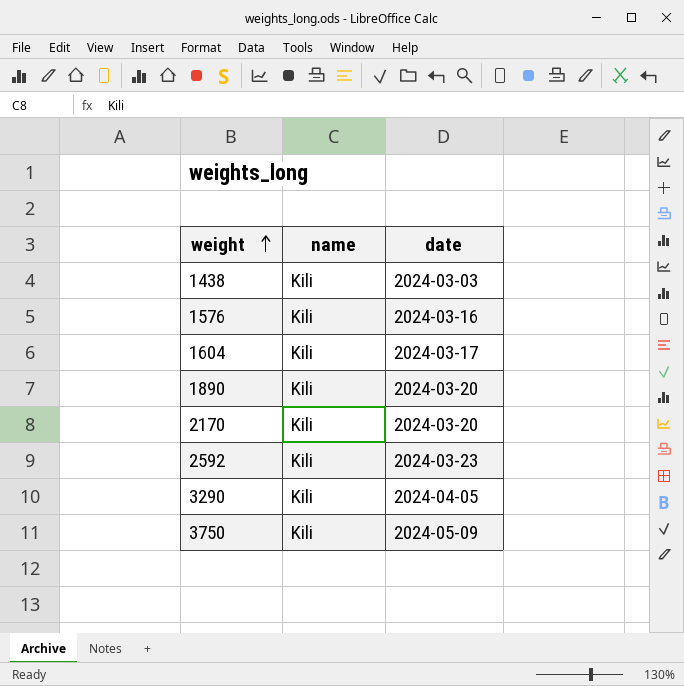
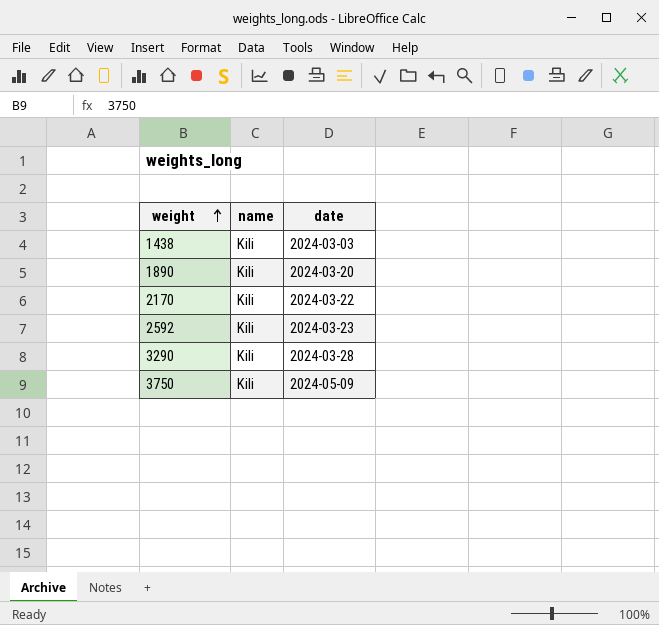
row 1576: Kili | 2024-03-16 -> none
row 1604: Kili | 2024-03-17 -> none
2170 | date: 2024-03-20 -> 2024-03-22
3290 | date: 2024-04-05 -> 2024-03-28

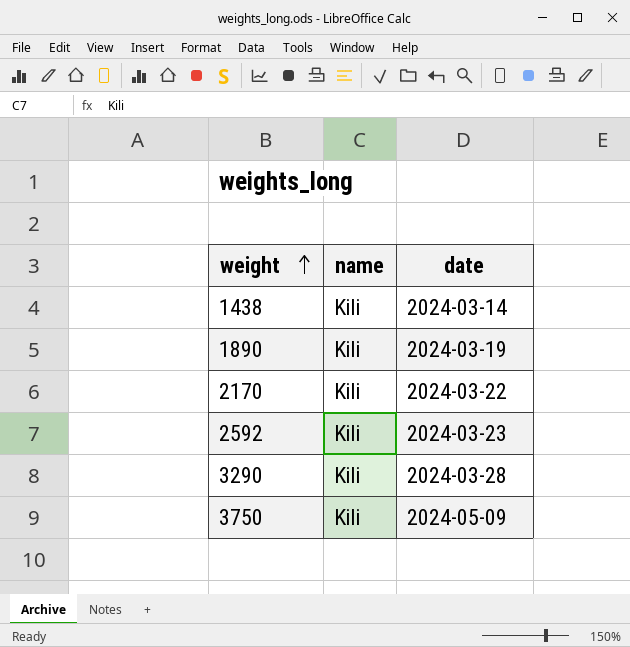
1438 | date: 2024-03-03 -> 2024-03-14
1890 | date: 2024-03-20 -> 2024-03-19

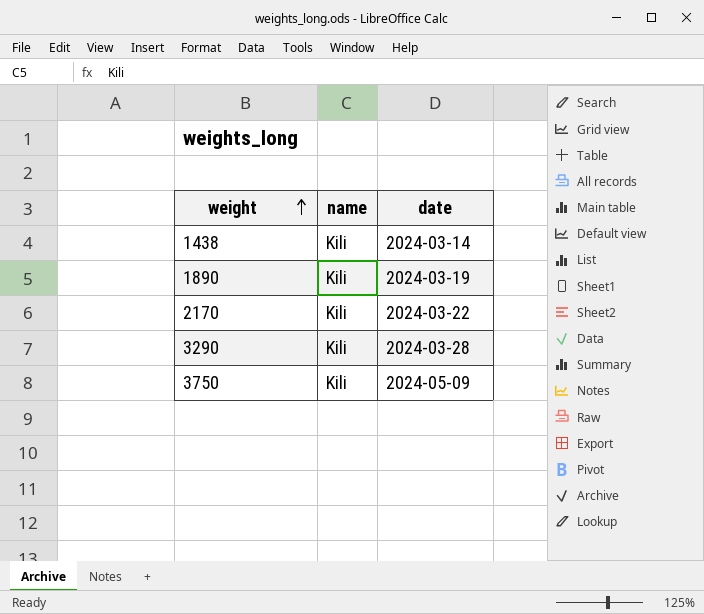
row 2592: Kili | 2024-03-23 -> none

